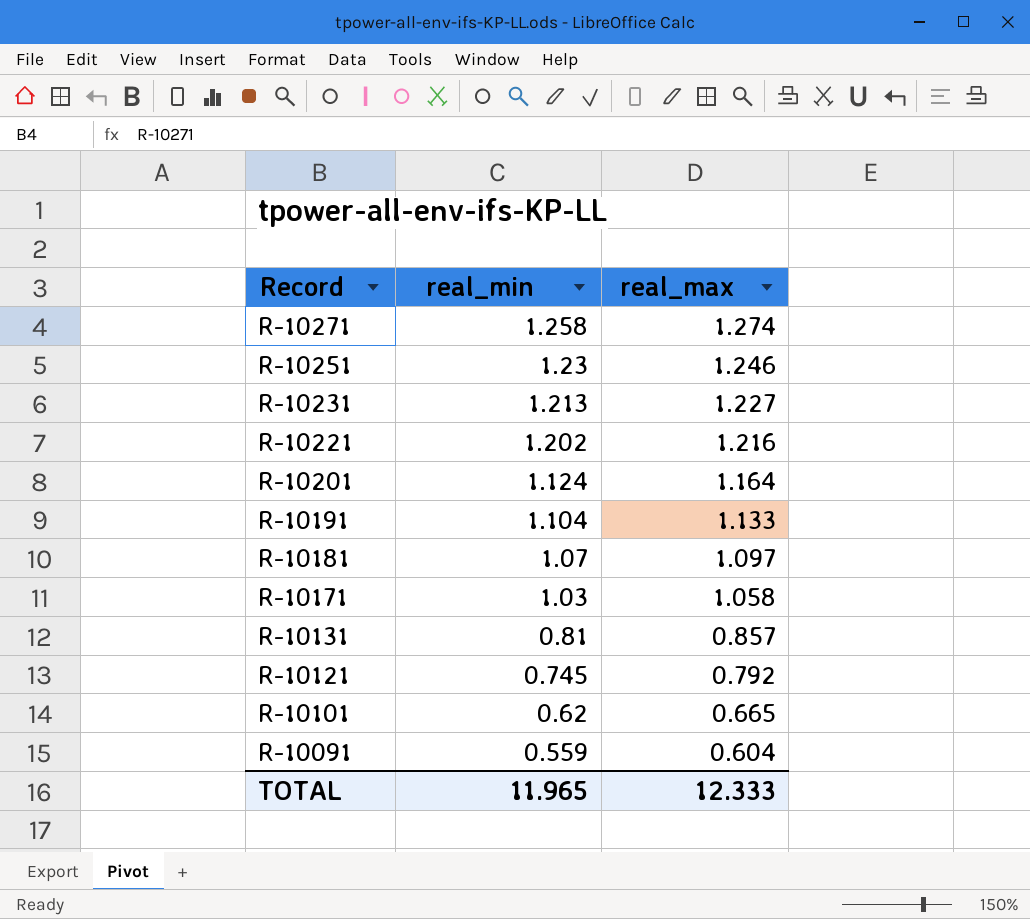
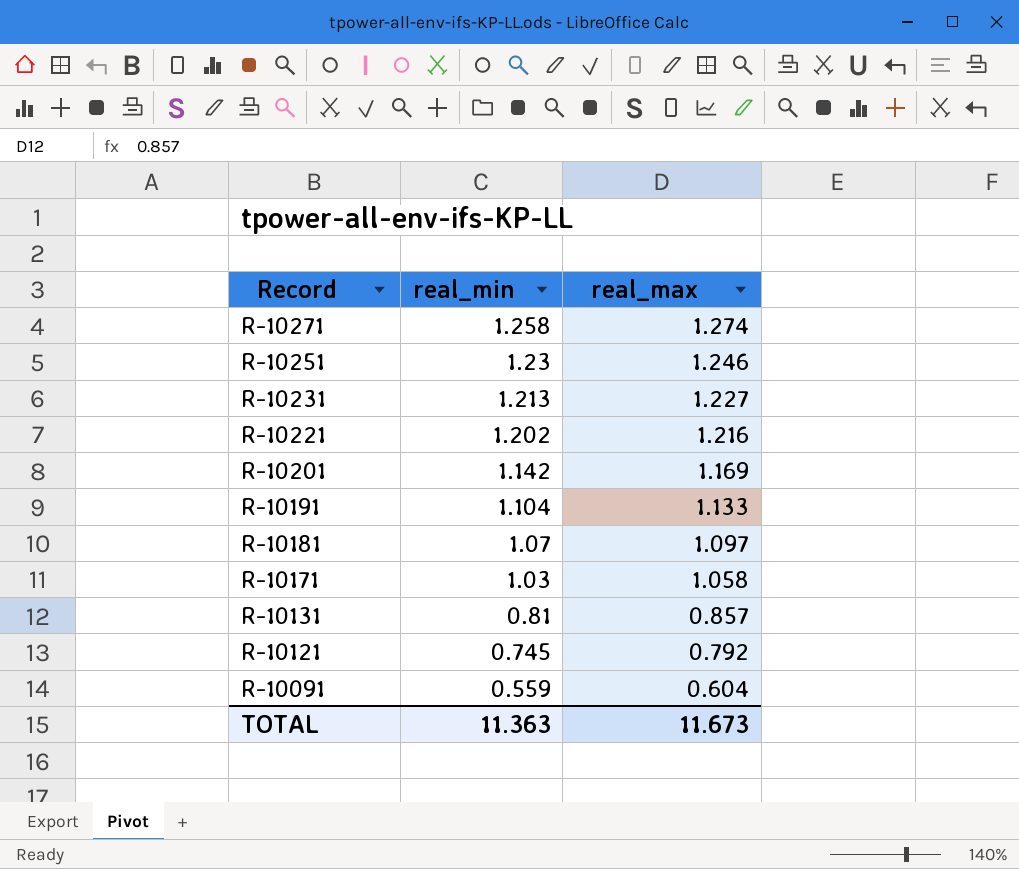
row R-10101: 0.62 | 0.665 -> none
R-10201 | real_min: 1.124 -> 1.142
R-10201 | real_max: 1.164 -> 1.169
TOTAL | real_min: 11.965 -> 11.363
TOTAL | real_max: 12.333 -> 11.673

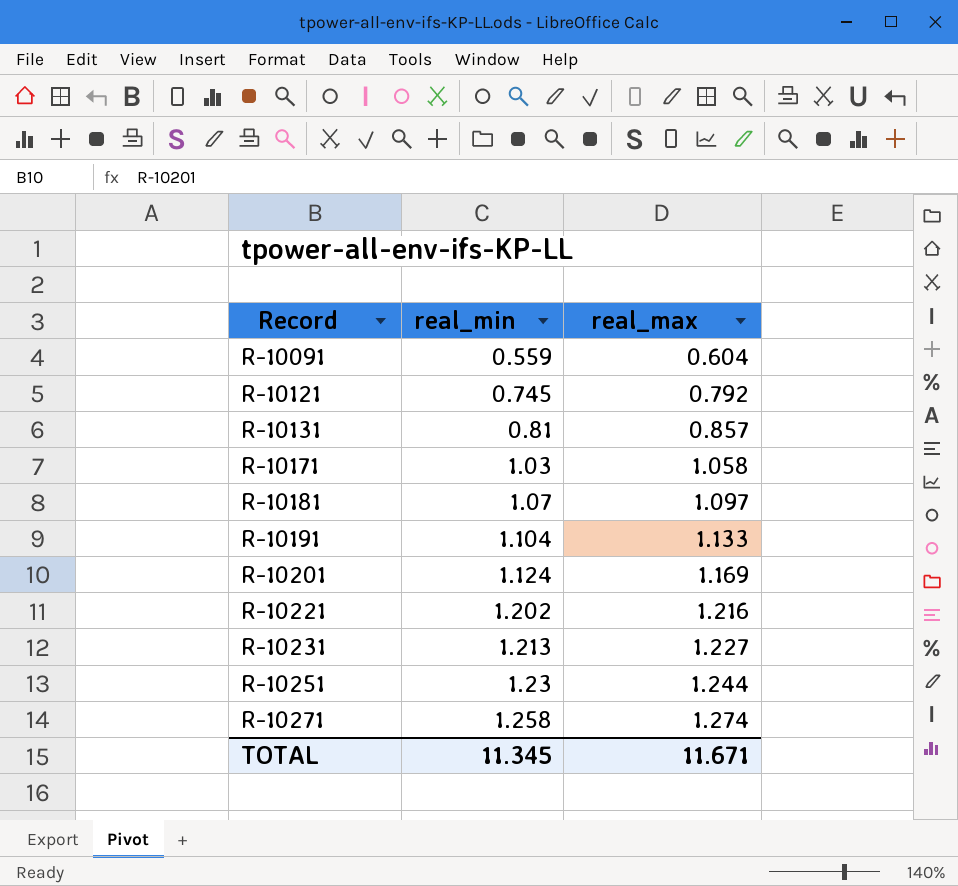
row order: Record descending -> Record ascending
R-10201 | real_min: 1.142 -> 1.124
R-10251 | real_max: 1.246 -> 1.244
TOTAL | real_min: 11.363 -> 11.345
TOTAL | real_max: 11.673 -> 11.671

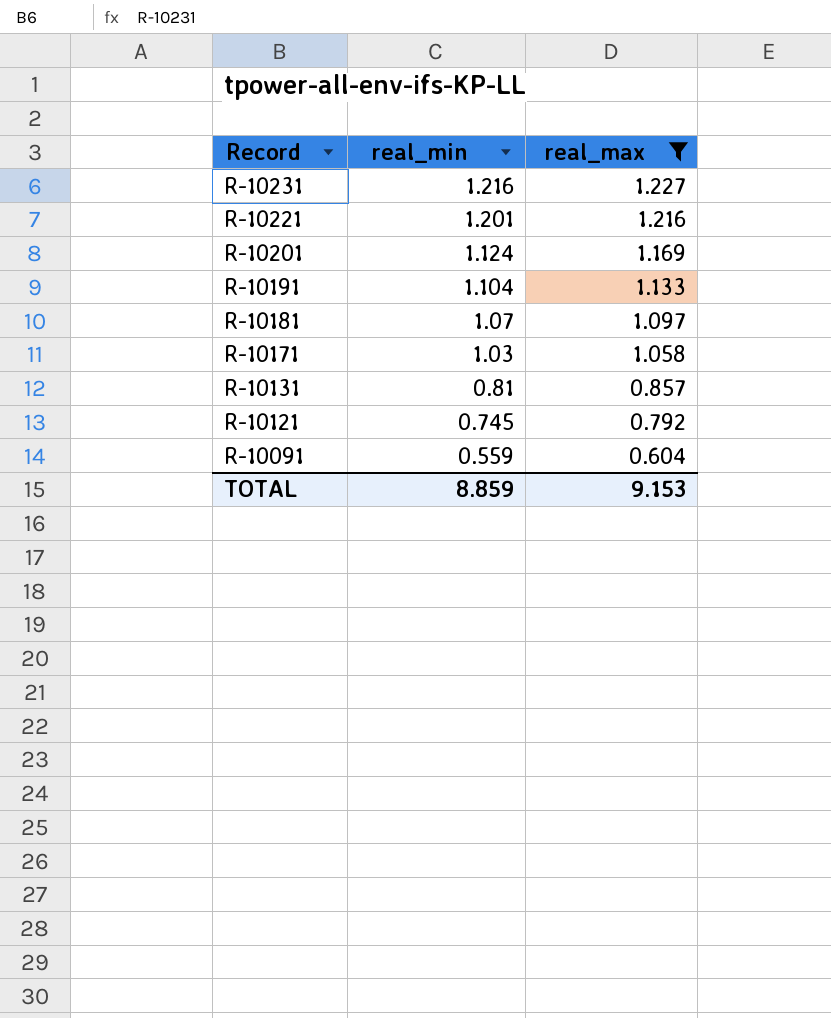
filter: none -> real_max <= 1.227
row order: Record ascending -> Record descending
R-10231 | real_min: 1.213 -> 1.216
R-10221 | real_min: 1.202 -> 1.201
TOTAL | real_min: 11.345 -> 8.859
TOTAL | real_max: 11.671 -> 9.153

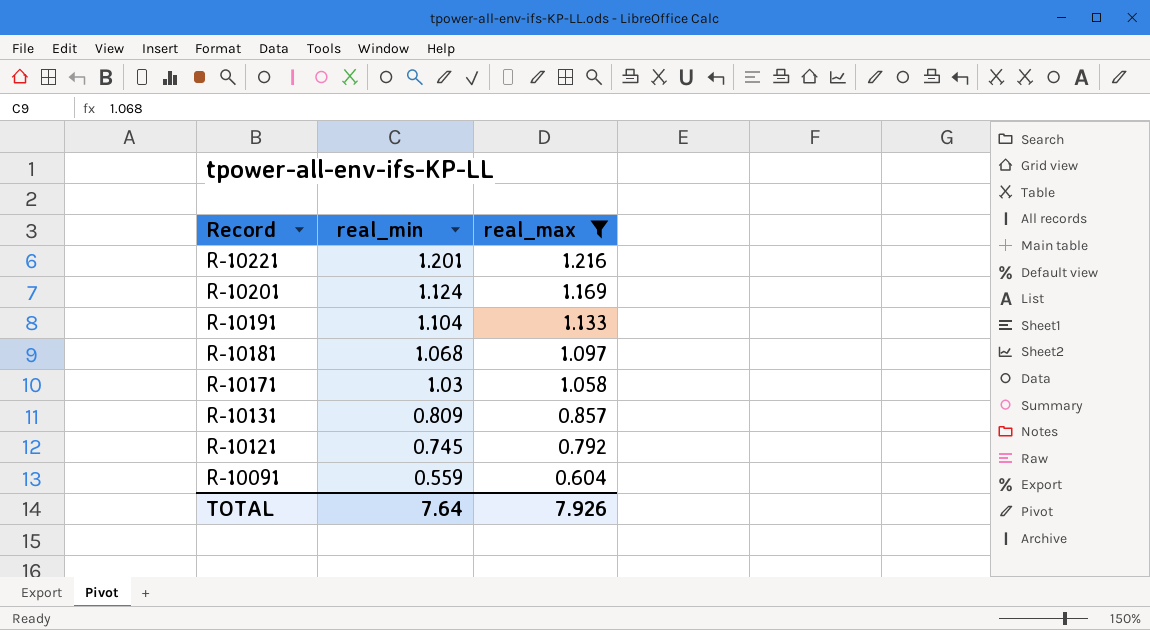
row R-10231: 1.216 | 1.227 -> none
R-10181 | real_min: 1.07 -> 1.068
R-10131 | real_min: 0.81 -> 0.809
TOTAL | real_min: 8.859 -> 7.64
TOTAL | real_max: 9.153 -> 7.926

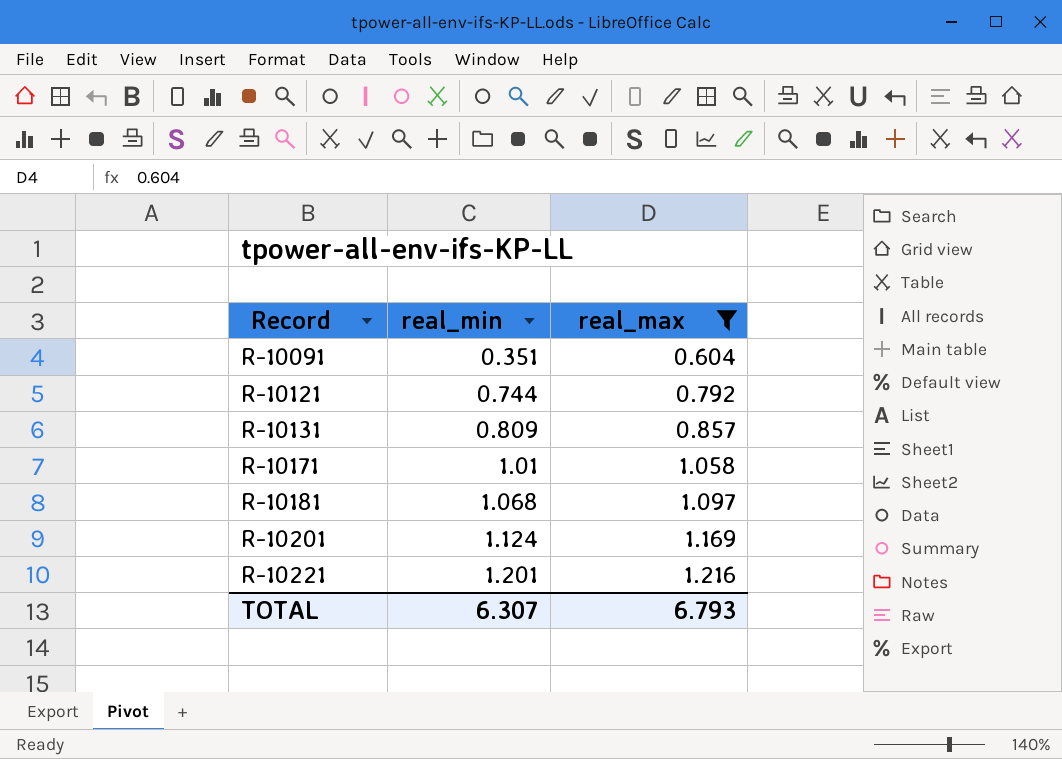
row order: Record descending -> Record ascending
row R-10191: 1.104 | 1.133 -> none
R-10091 | real_min: 0.559 -> 0.351
R-10121 | real_min: 0.745 -> 0.744
R-10171 | real_min: 1.03 -> 1.01
TOTAL | real_min: 7.64 -> 6.307
TOTAL | real_max: 7.926 -> 6.793

